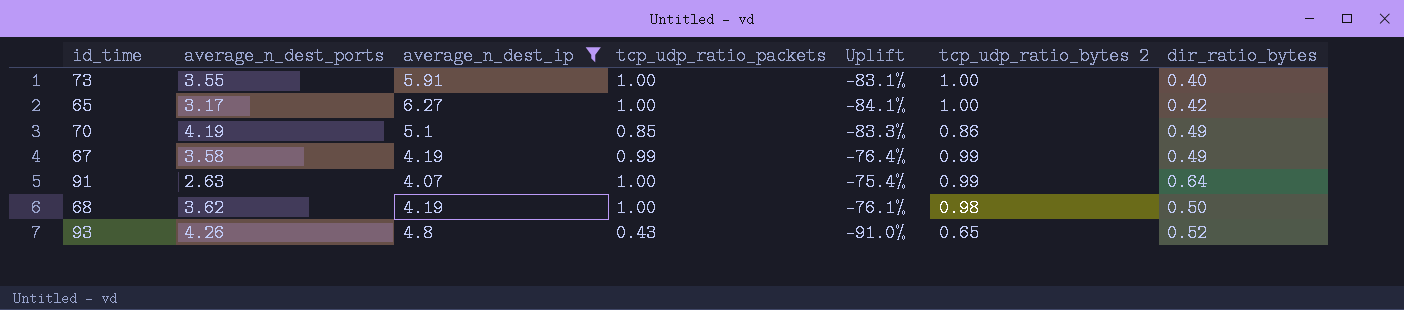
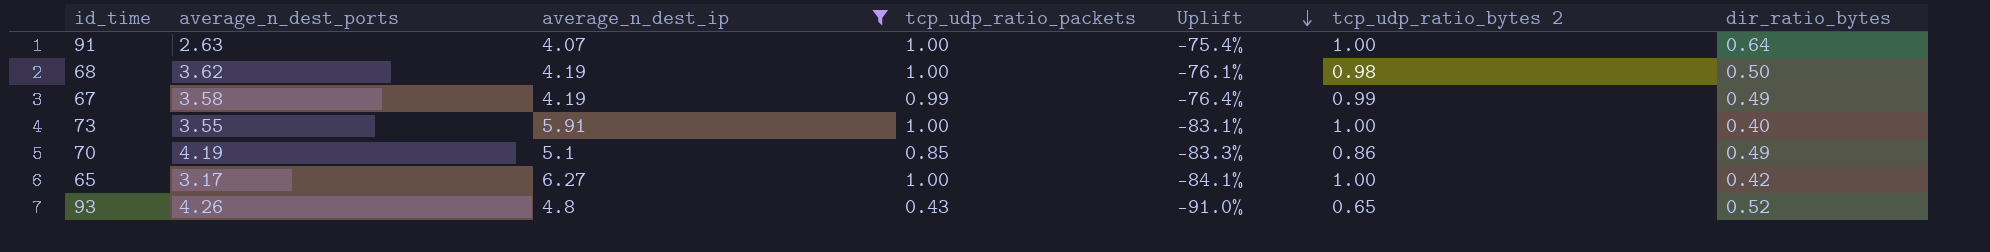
row order: none -> Uplift descending
91 | tcp_udp_ratio_bytes 2: 0.99 -> 1.00

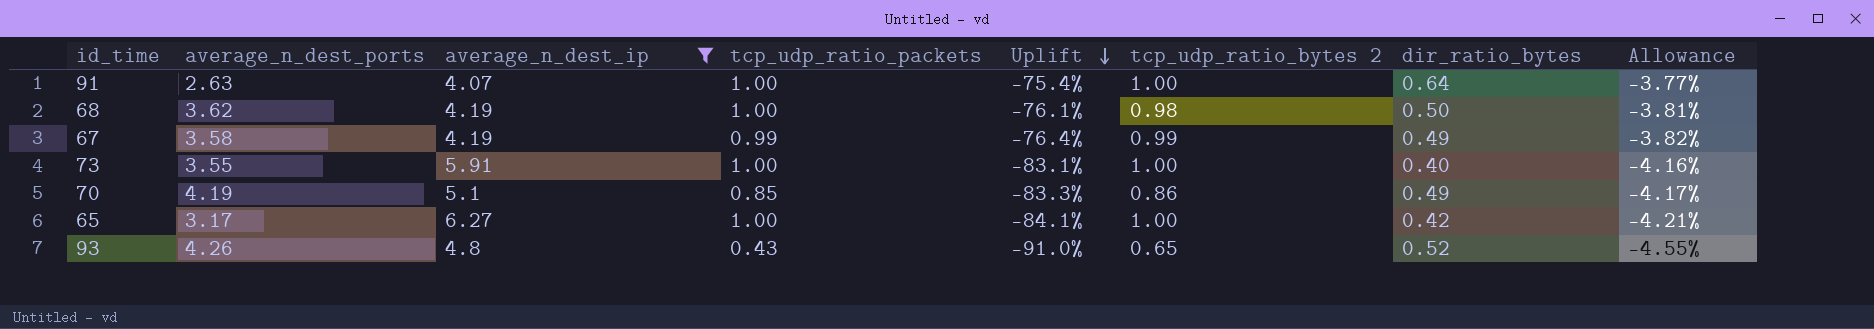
column Allowance | formula: none -> [Uplift] * 0.05

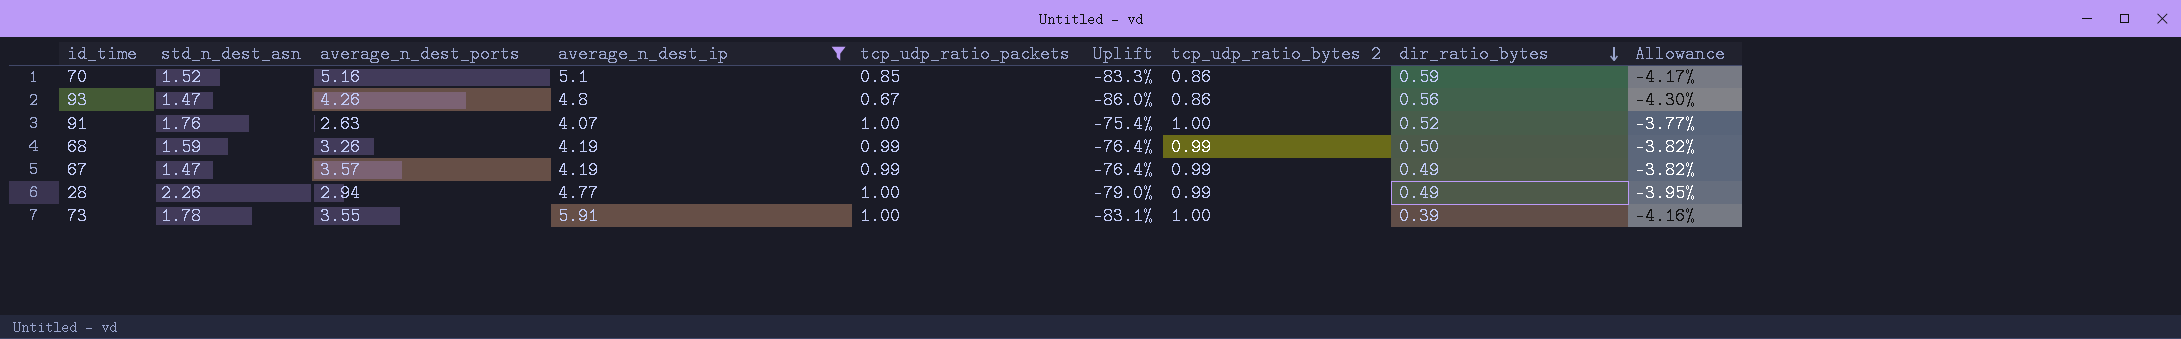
row order: Uplift descending -> dir_ratio_bytes descending
column std_n_dest_asn | position: none -> 2
row 65: 3.17 | 6.27 | 1.00 | -84.1% | 1.00 | 0.42 | -4.21% -> none
70 | average_n_dest_ports: 4.19 -> 5.16
70 | dir_ratio_bytes: 0.49 -> 0.59
93 | tcp_udp_ratio_packets: 0.43 -> 0.67
93 | Uplift: -91.0% -> -86.0%
93 | tcp_udp_ratio_bytes 2: 0.65 -> 0.86
93 | dir_ratio_bytes: 0.52 -> 0.56
93 | Allowance: -4.55% -> -4.30%
91 | dir_ratio_bytes: 0.64 -> 0.52
68 | average_n_dest_ports: 3.62 -> 3.26
68 | tcp_udp_ratio_packets: 1.00 -> 0.99
68 | Uplift: -76.1% -> -76.4%
68 | tcp_udp_ratio_bytes 2: 0.98 -> 0.99
68 | Allowance: -3.81% -> -3.82%
67 | average_n_dest_ports: 3.58 -> 3.57
row 28: none -> 2.26 | 2.94 | 4.77 | 1.00 | -79.0% | 0.99 | 0.49 | -3.95%
73 | dir_ratio_bytes: 0.40 -> 0.39

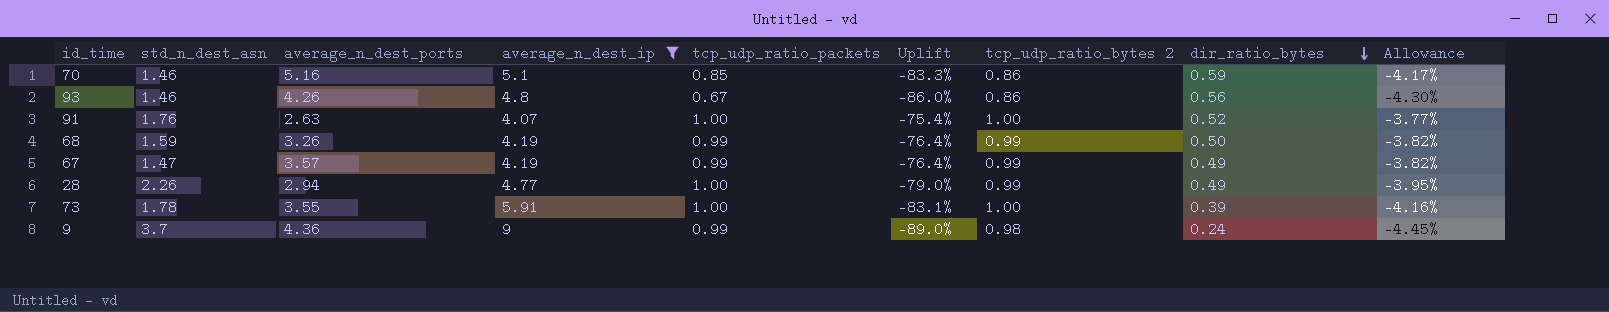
70 | std_n_dest_asn: 1.52 -> 1.46
93 | std_n_dest_asn: 1.47 -> 1.46
row 9: none -> 3.7 | 4.36 | 9 | 0.99 | -89.0% | 0.98 | 0.24 | -4.45%

